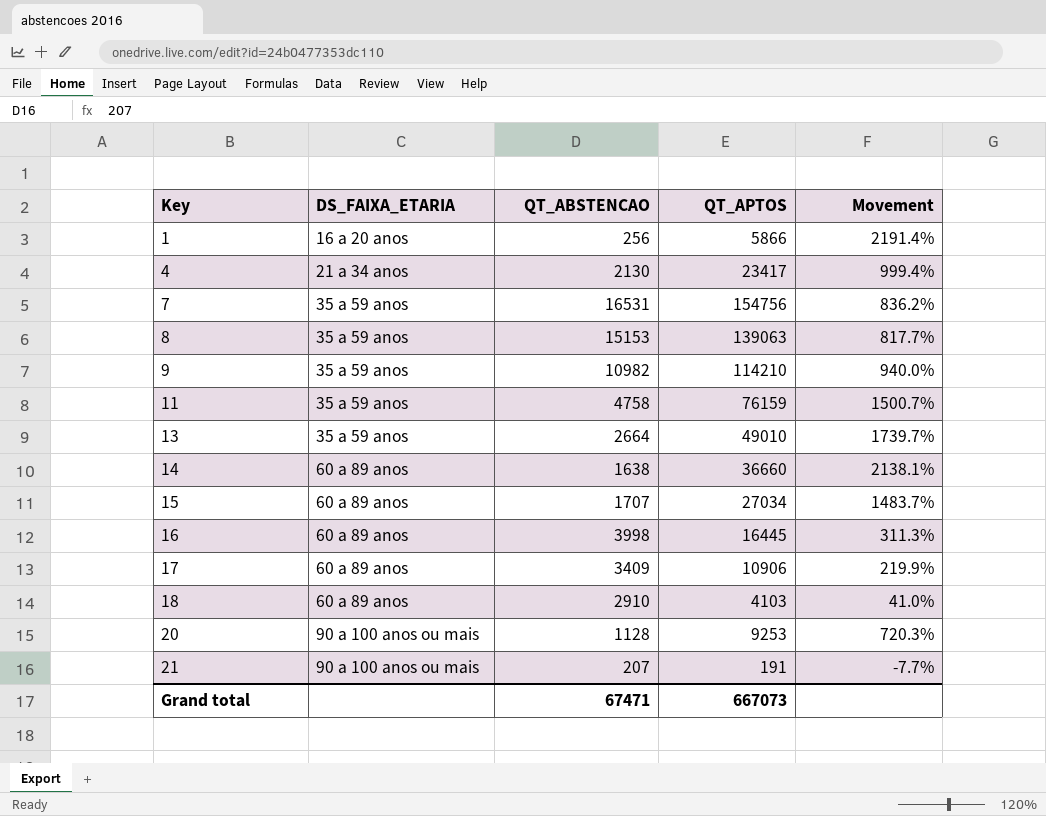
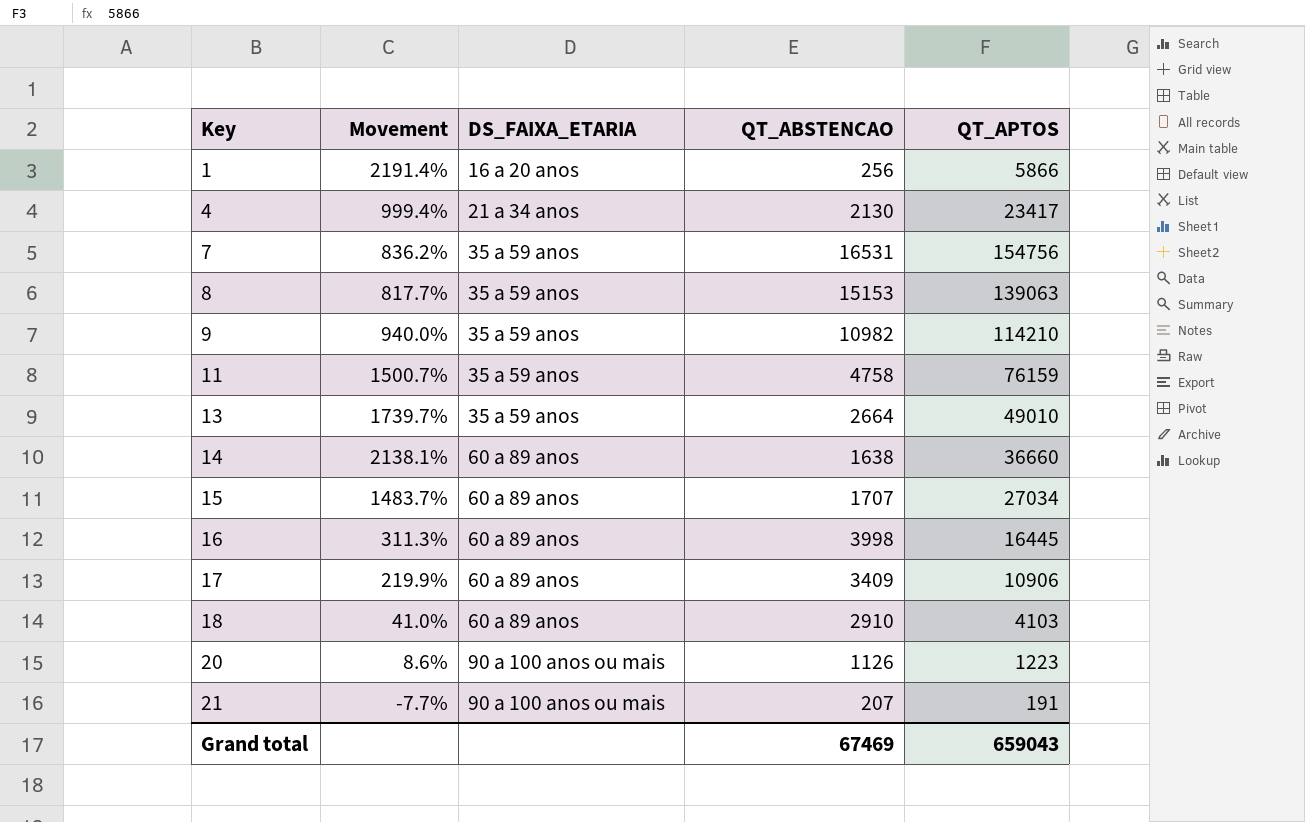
column Movement | position: 5 -> 2
20 | Movement: 720.3% -> 8.6%
20 | QT_ABSTENCAO: 1128 -> 1126
20 | QT_APTOS: 9253 -> 1223
Grand total | QT_ABSTENCAO: 67471 -> 67469
Grand total | QT_APTOS: 667073 -> 659043

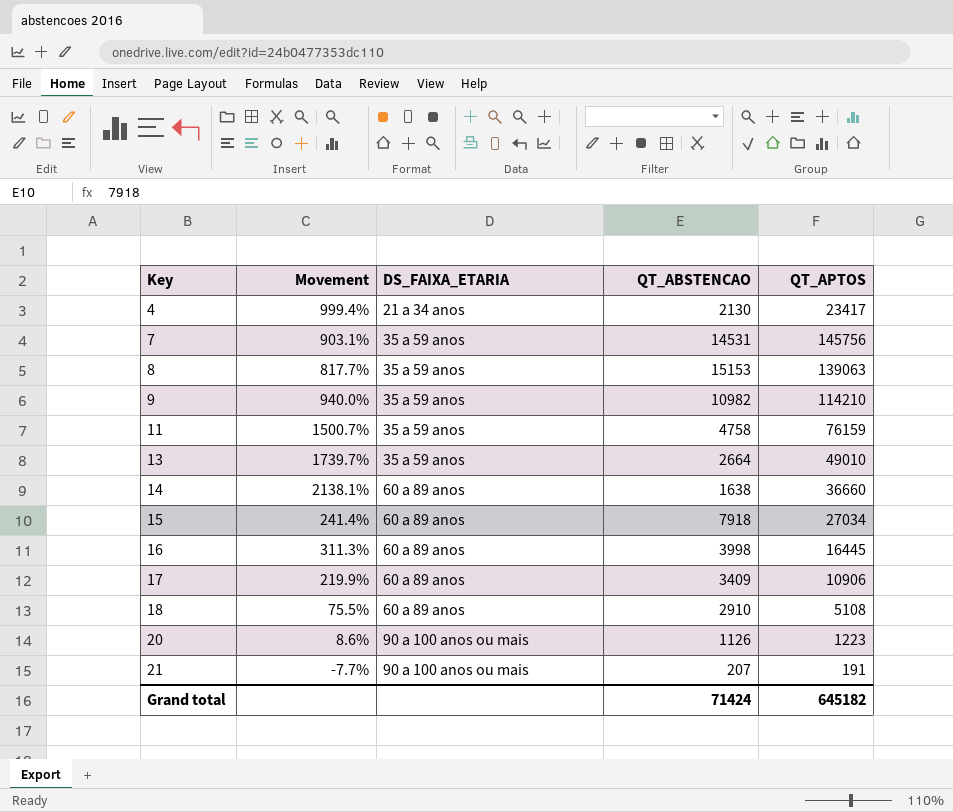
row 1: 2191.4% | 16 a 20 anos | 256 | 5866 -> none
7 | Movement: 836.2% -> 903.1%
7 | QT_ABSTENCAO: 16531 -> 14531
7 | QT_APTOS: 154756 -> 145756
15 | Movement: 1483.7% -> 241.4%
15 | QT_ABSTENCAO: 1707 -> 7918
18 | Movement: 41.0% -> 75.5%
18 | QT_APTOS: 4103 -> 5108
Grand total | QT_ABSTENCAO: 67469 -> 71424
Grand total | QT_APTOS: 659043 -> 645182

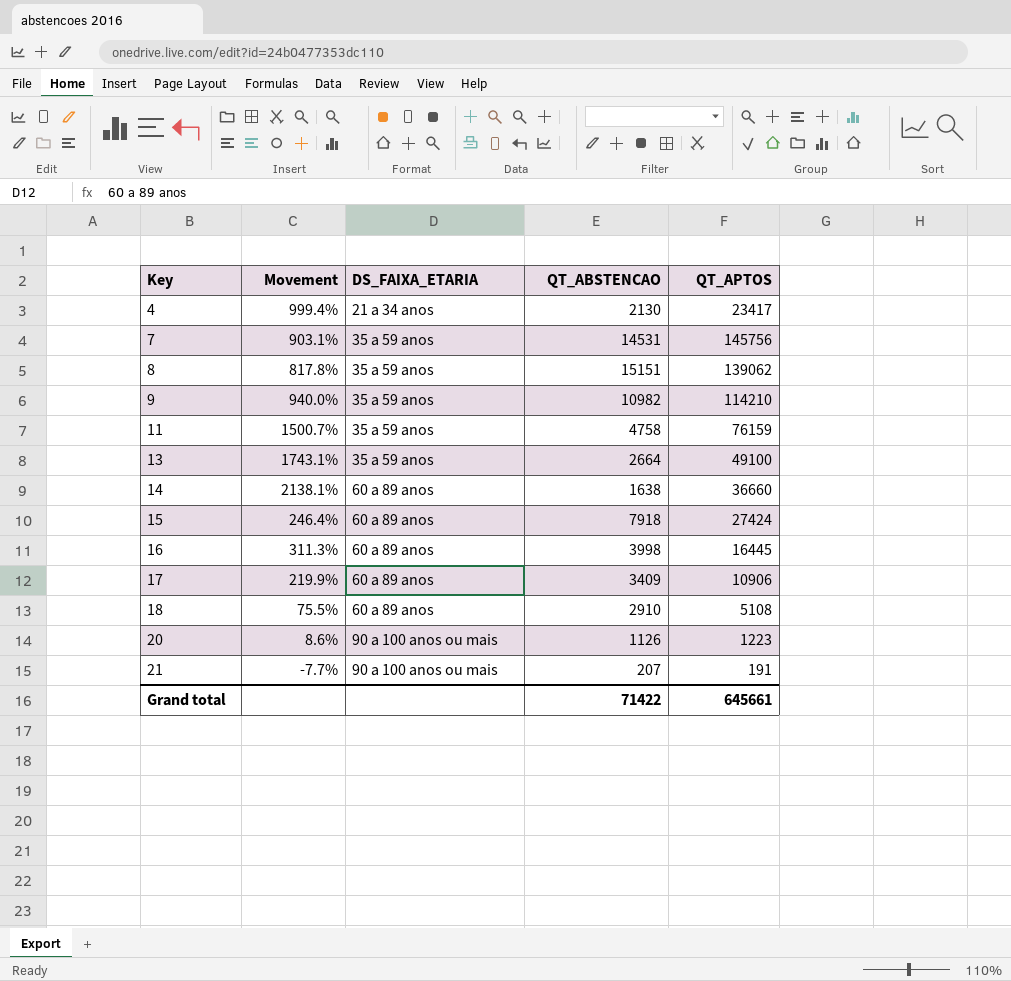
8 | Movement: 817.7% -> 817.8%
8 | QT_ABSTENCAO: 15153 -> 15151
8 | QT_APTOS: 139063 -> 139062
13 | Movement: 1739.7% -> 1743.1%
13 | QT_APTOS: 49010 -> 49100
15 | Movement: 241.4% -> 246.4%
15 | QT_APTOS: 27034 -> 27424
Grand total | QT_ABSTENCAO: 71424 -> 71422
Grand total | QT_APTOS: 645182 -> 645661

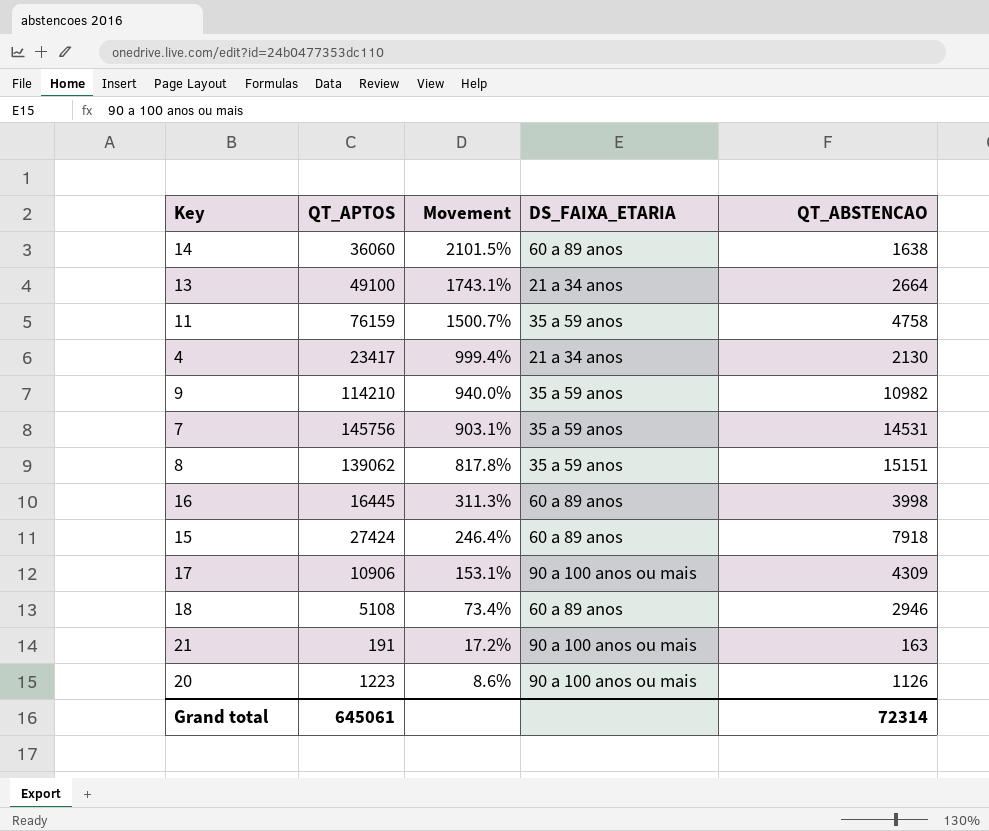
row order: Key ascending -> Movement descending
column QT_APTOS | position: 5 -> 2
14 | QT_APTOS: 36660 -> 36060
14 | Movement: 2138.1% -> 2101.5%
13 | DS_FAIXA_ETARIA: 35 a 59 anos -> 21 a 34 anos
17 | Movement: 219.9% -> 153.1%
17 | DS_FAIXA_ETARIA: 60 a 89 anos -> 90 a 100 anos ou mais
17 | QT_ABSTENCAO: 3409 -> 4309
18 | Movement: 75.5% -> 73.4%
18 | QT_ABSTENCAO: 2910 -> 2946
21 | Movement: -7.7% -> 17.2%
21 | QT_ABSTENCAO: 207 -> 163
Grand total | QT_APTOS: 645661 -> 645061
Grand total | QT_ABSTENCAO: 71422 -> 72314

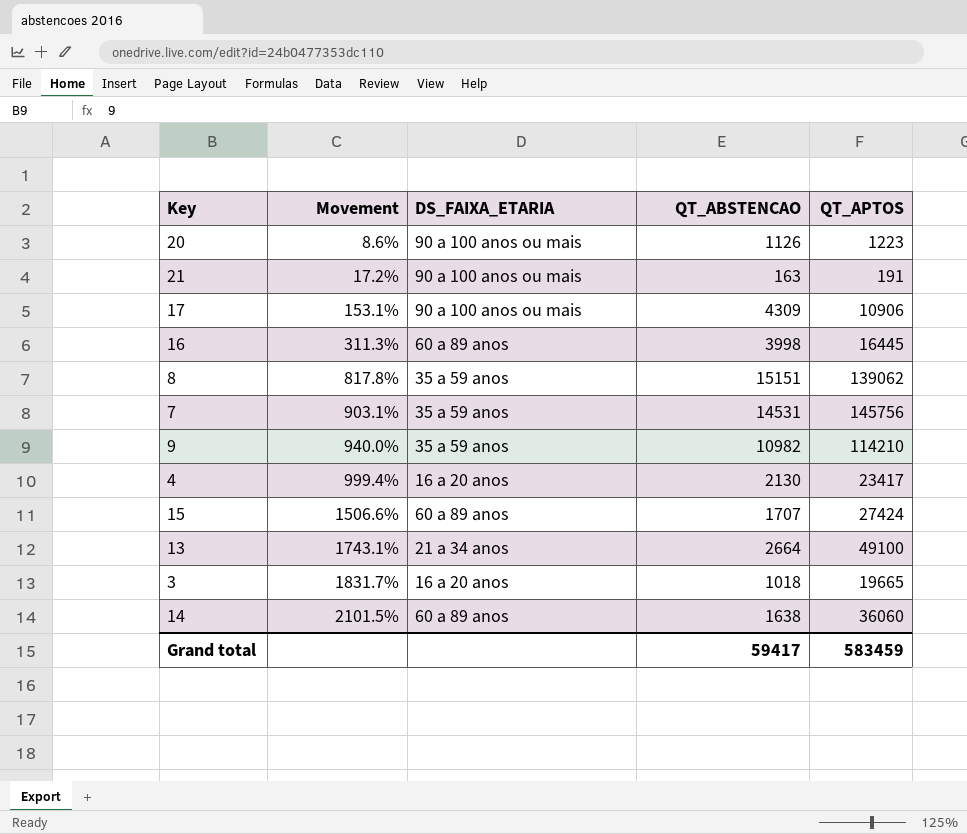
row order: Movement descending -> Movement ascending
column QT_APTOS | position: 2 -> 5
row 11: 76159 | 1500.7% | 35 a 59 anos | 4758 -> none
row 18: 5108 | 73.4% | 60 a 89 anos | 2946 -> none
4 | DS_FAIXA_ETARIA: 21 a 34 anos -> 16 a 20 anos
15 | Movement: 246.4% -> 1506.6%
15 | QT_ABSTENCAO: 7918 -> 1707
row 3: none -> 1831.7% | 16 a 20 anos | 1018 | 19665
Grand total | QT_ABSTENCAO: 72314 -> 59417
Grand total | QT_APTOS: 645061 -> 583459

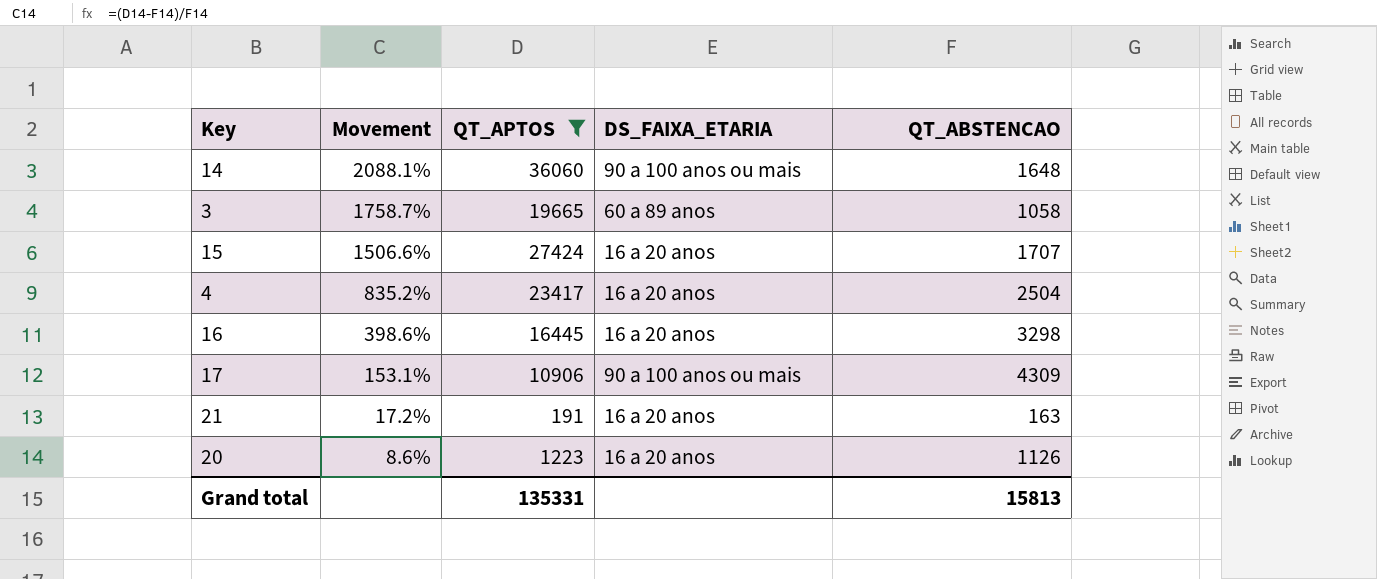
filter: none -> QT_APTOS <= 36060
row order: Movement ascending -> Movement descending
column QT_APTOS | position: 5 -> 3
14 | Movement: 2101.5% -> 2088.1%
14 | DS_FAIXA_ETARIA: 60 a 89 anos -> 90 a 100 anos ou mais
14 | QT_ABSTENCAO: 1638 -> 1648
3 | Movement: 1831.7% -> 1758.7%
3 | DS_FAIXA_ETARIA: 16 a 20 anos -> 60 a 89 anos
3 | QT_ABSTENCAO: 1018 -> 1058
15 | DS_FAIXA_ETARIA: 60 a 89 anos -> 16 a 20 anos
4 | Movement: 999.4% -> 835.2%
4 | QT_ABSTENCAO: 2130 -> 2504
16 | Movement: 311.3% -> 398.6%
16 | DS_FAIXA_ETARIA: 60 a 89 anos -> 16 a 20 anos
16 | QT_ABSTENCAO: 3998 -> 3298
21 | DS_FAIXA_ETARIA: 90 a 100 anos ou mais -> 16 a 20 anos
20 | DS_FAIXA_ETARIA: 90 a 100 anos ou mais -> 16 a 20 anos
Grand total | QT_APTOS: 583459 -> 135331
Grand total | QT_ABSTENCAO: 59417 -> 15813

